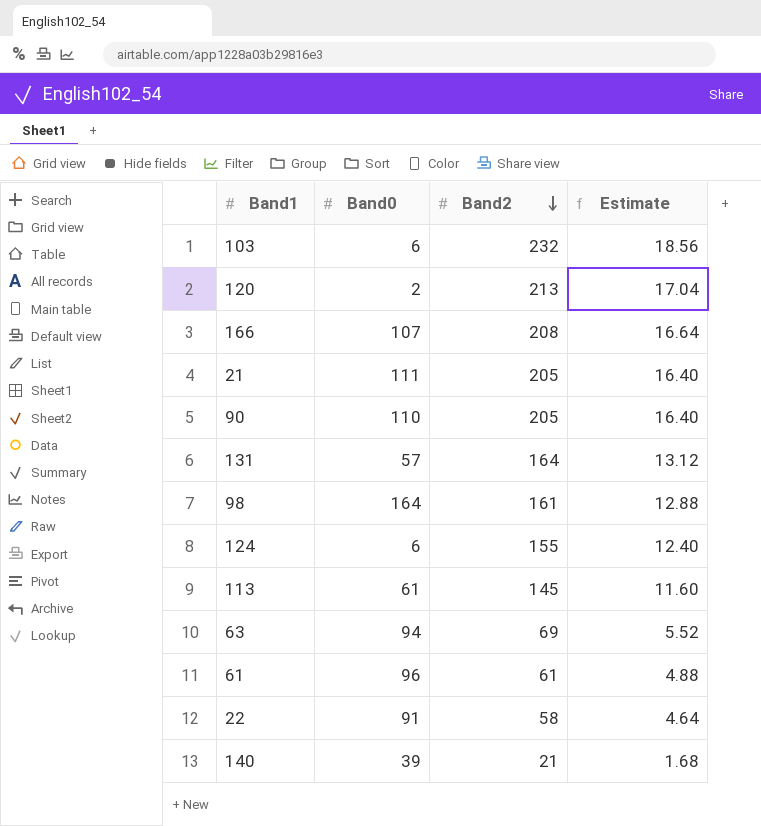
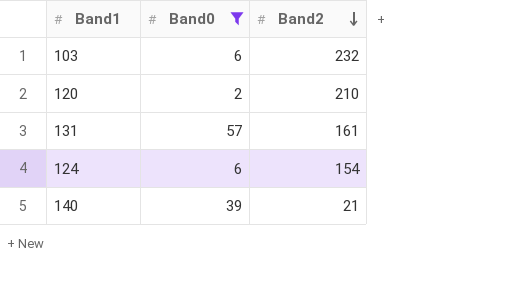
filter: none -> Band0 <= 57
column Estimate | formula: [Band2] * 0.08 -> none
120 | Band2: 213 -> 210
131 | Band2: 164 -> 161
124 | Band2: 155 -> 154

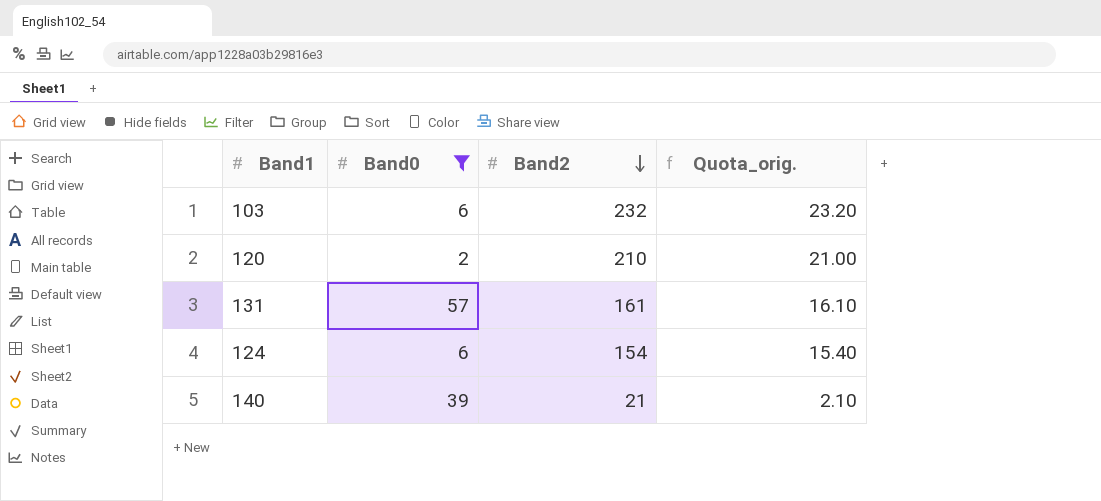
column Quota_orig. | formula: none -> [Band2] * 0.1

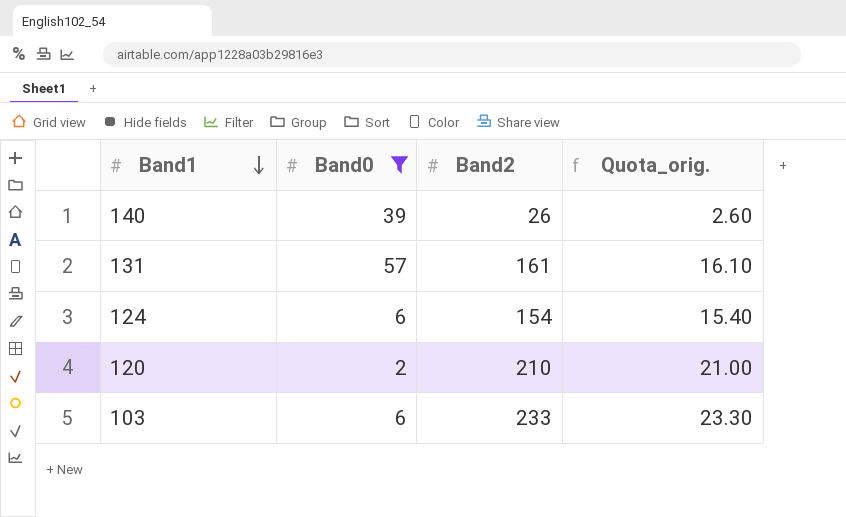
row order: Band2 descending -> Band1 descending
140 | Band2: 21 -> 26
140 | Quota_orig.: 2.10 -> 2.60
103 | Band2: 232 -> 233
103 | Quota_orig.: 23.20 -> 23.30

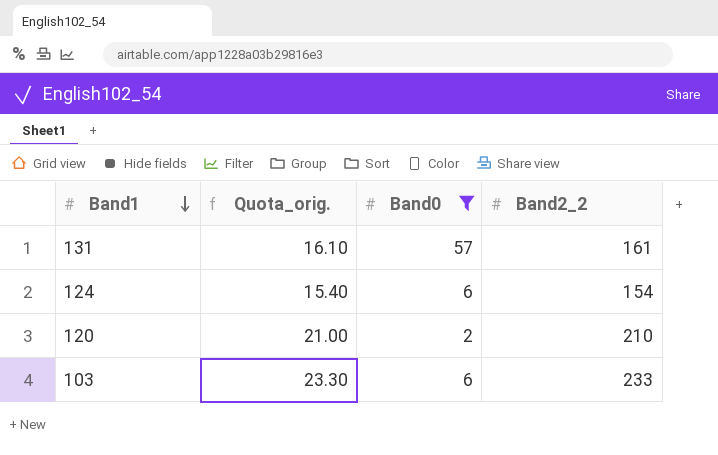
column Quota_orig. | position: 4 -> 2
column name: Band2 -> Band2_2
row 140: 39 | 26 | 2.60 -> none

